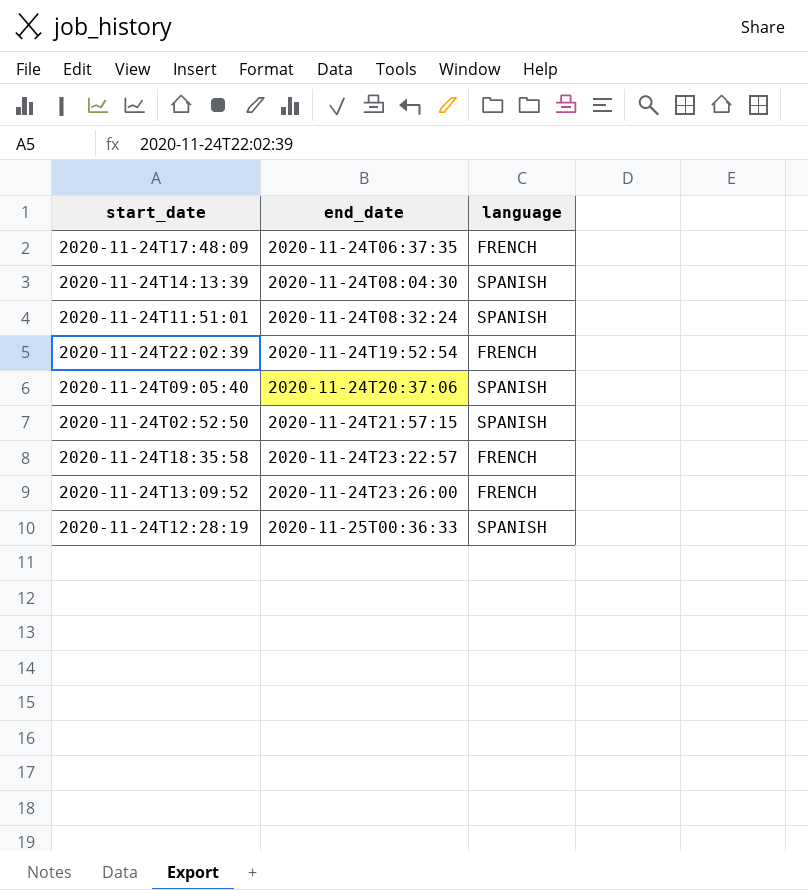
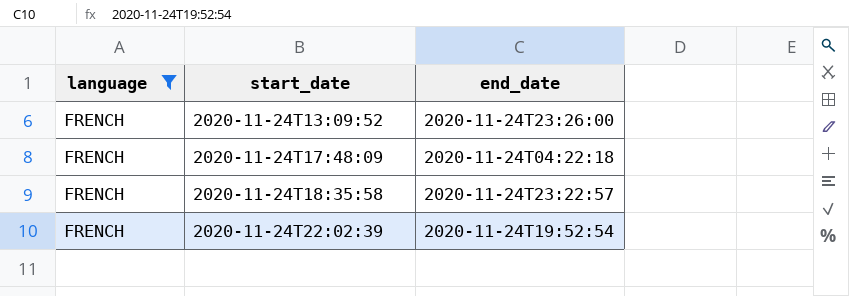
filter: none -> language = FRENCH
row order: end_date ascending -> start_date ascending
column language | position: 3 -> 1
2020-11-24T17:48:09 | end_date: 2020-11-24T06:37:35 -> 2020-11-24T04:22:18

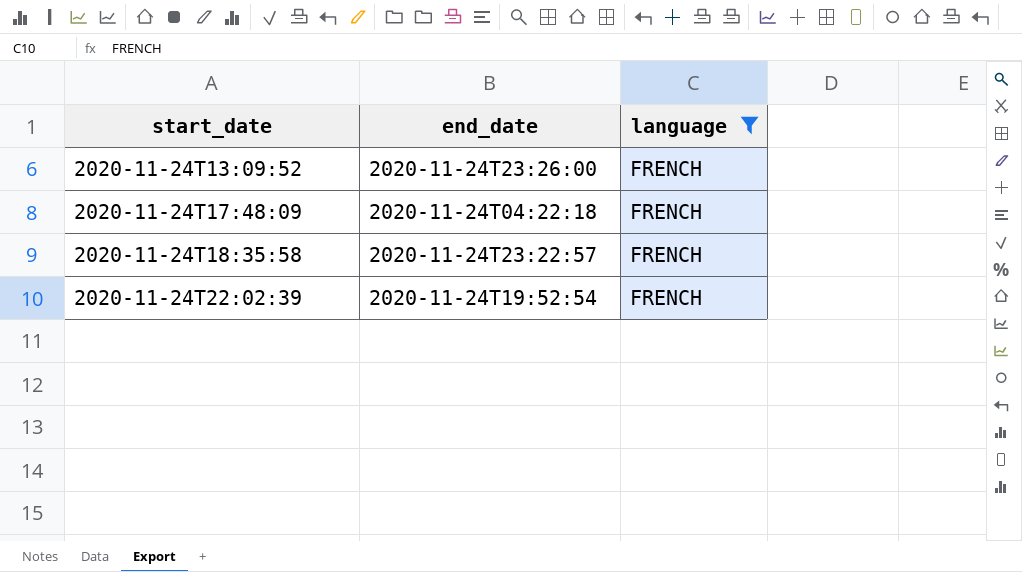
column language | position: 1 -> 3

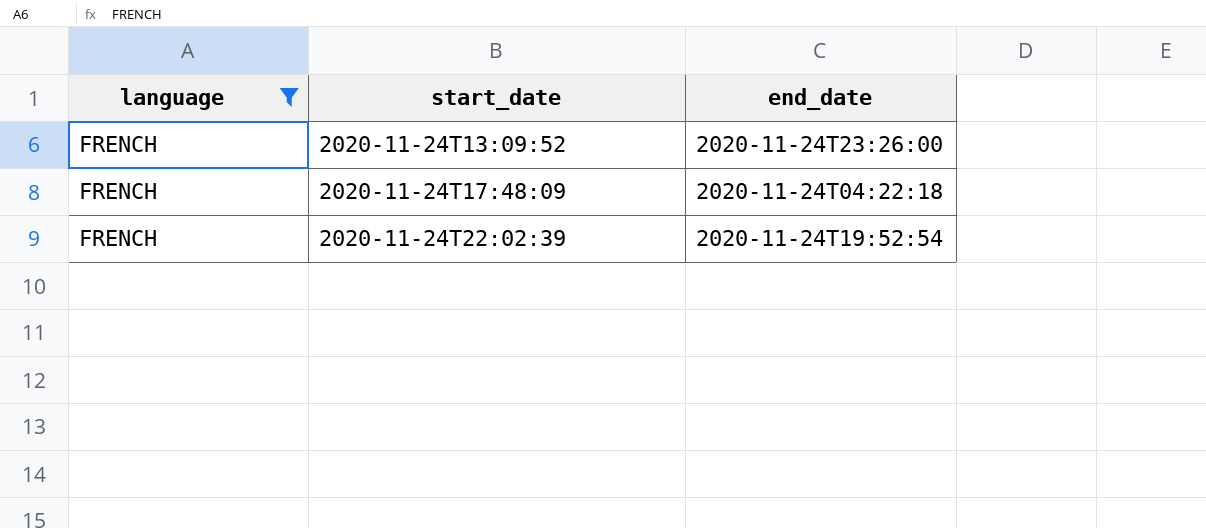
column language | position: 3 -> 1
row 2020-11-24T18:35:58: 2020-11-24T23:22:57 | FRENCH -> none

